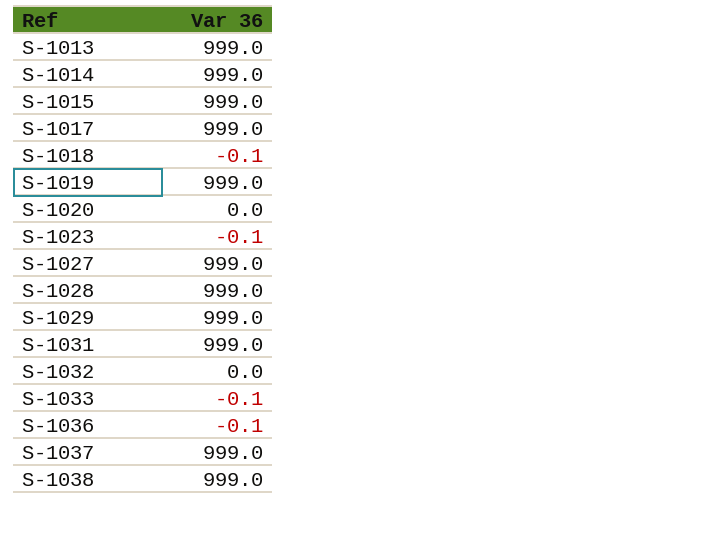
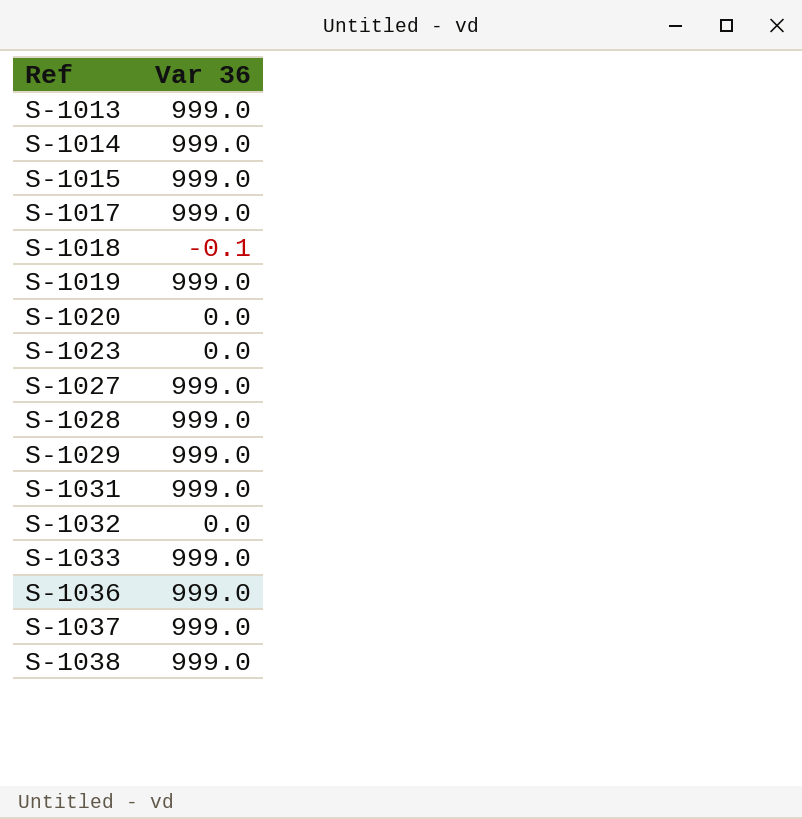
S-1023 | Var 36: -0.1 -> 0.0
S-1033 | Var 36: -0.1 -> 999.0
S-1036 | Var 36: -0.1 -> 999.0

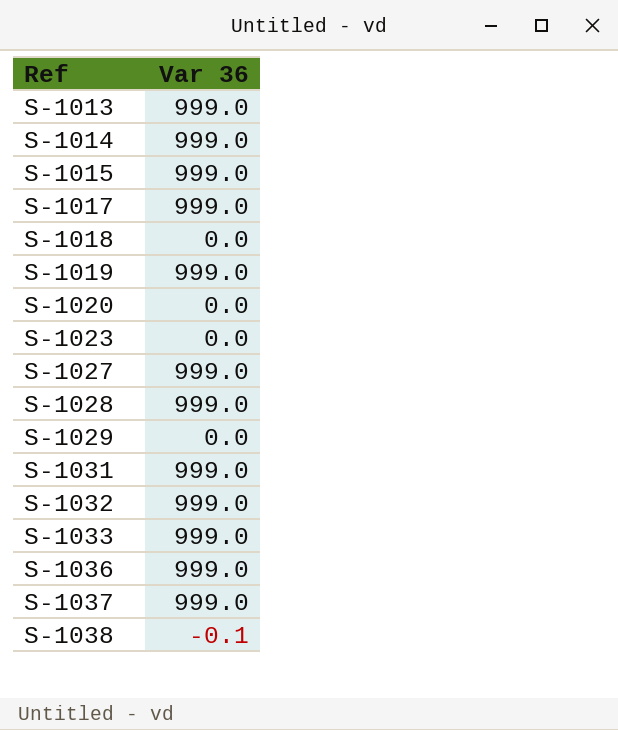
S-1018 | Var 36: -0.1 -> 0.0
S-1029 | Var 36: 999.0 -> 0.0
S-1032 | Var 36: 0.0 -> 999.0
S-1038 | Var 36: 999.0 -> -0.1

